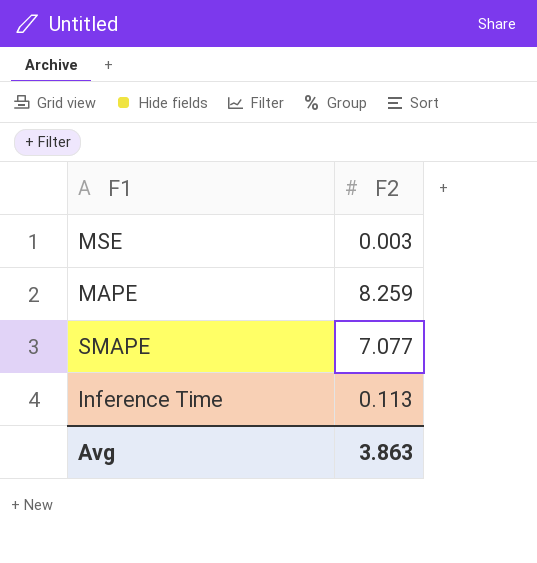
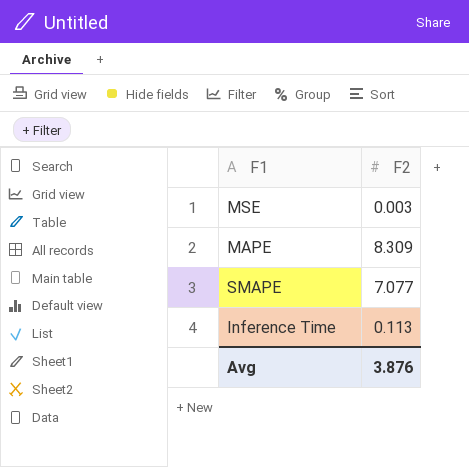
MAPE | F2: 8.259 -> 8.309
Avg | F2: 3.863 -> 3.876

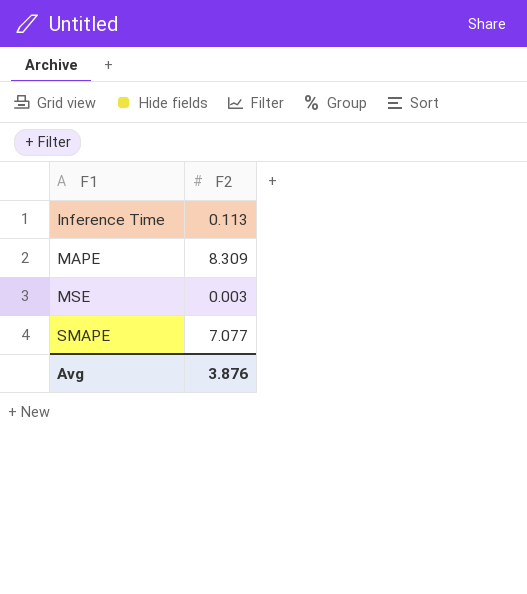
row order: none -> F1 ascending

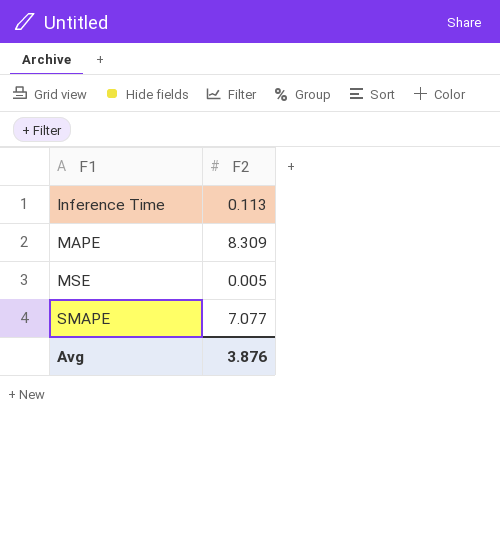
MSE | F2: 0.003 -> 0.005

